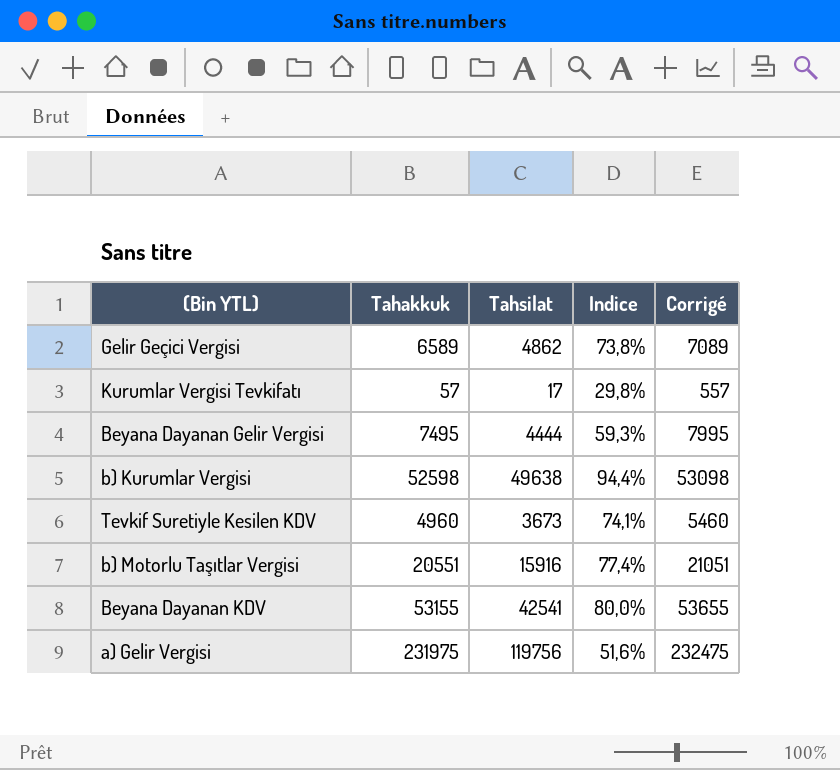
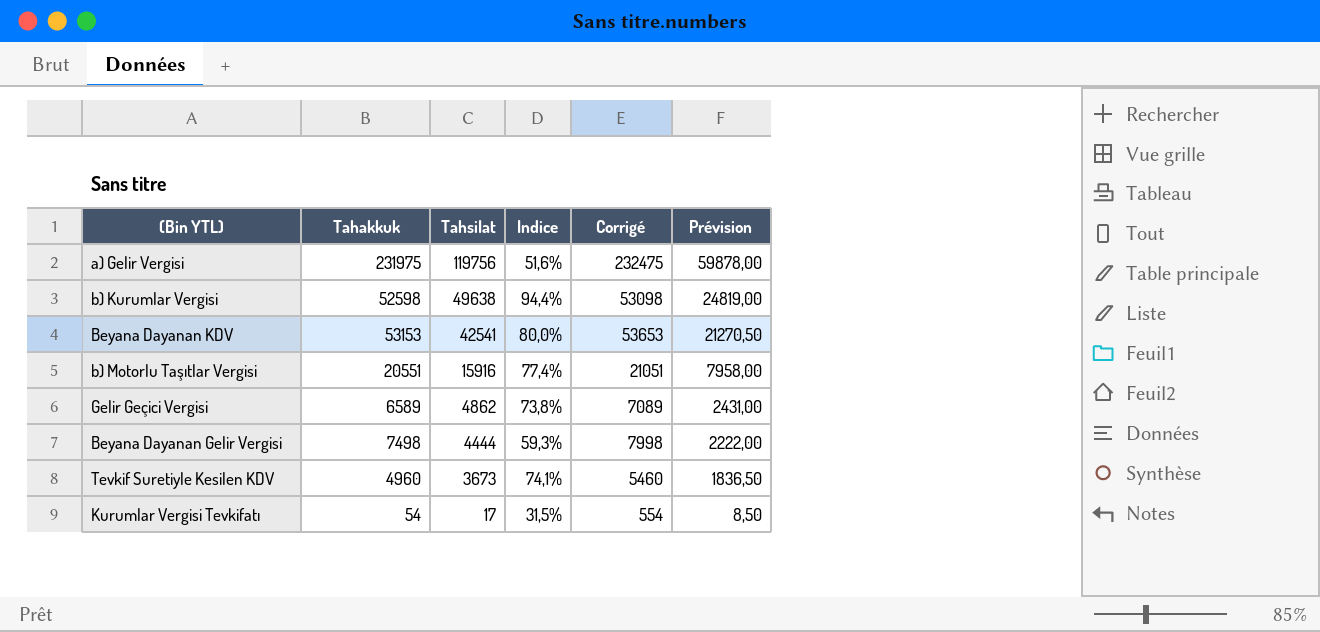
row order: none -> Tahsilat descending
column Prévision | formula: none -> [Tahsilat] * 0,5
Beyana Dayanan KDV | Tahakkuk: 53155 -> 53153
Beyana Dayanan KDV | Corrigé: 53655 -> 53653
Beyana Dayanan Gelir Vergisi | Tahakkuk: 7495 -> 7498
Beyana Dayanan Gelir Vergisi | Corrigé: 7995 -> 7998
Kurumlar Vergisi Tevkifatı | Tahakkuk: 57 -> 54
Kurumlar Vergisi Tevkifatı | Indice: 29,8% -> 31,5%
Kurumlar Vergisi Tevkifatı | Corrigé: 557 -> 554

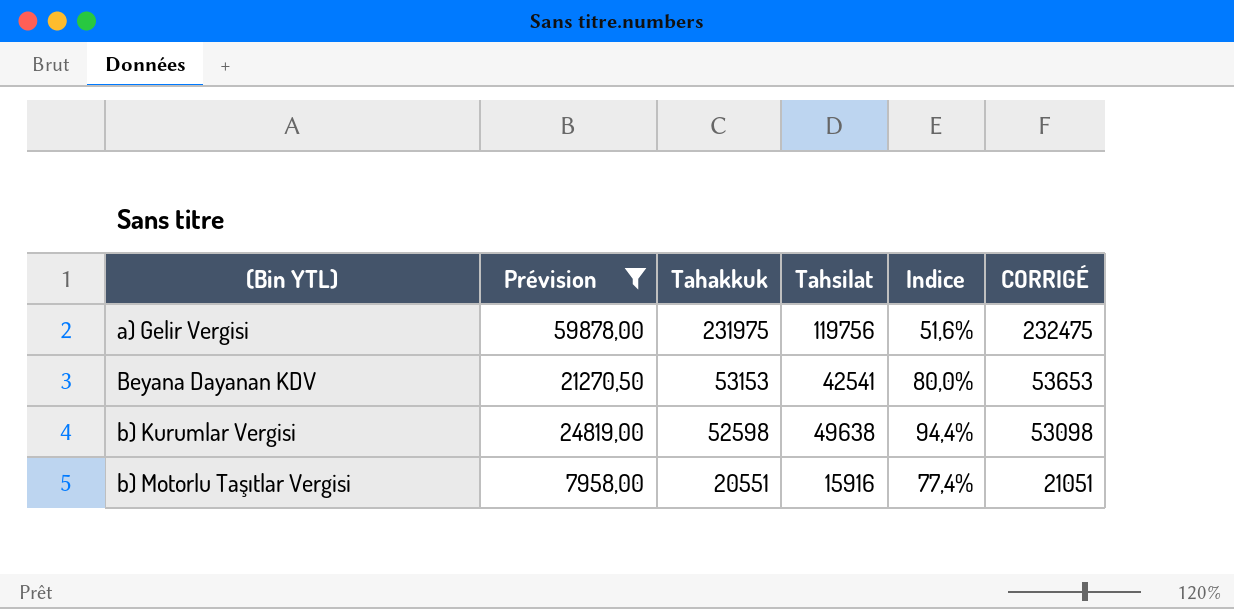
filter: none -> Prévision >= 7958,00
row order: Tahsilat descending -> Tahakkuk descending
column Prévision | position: 6 -> 2
column name: Corrigé -> CORRIGÉ

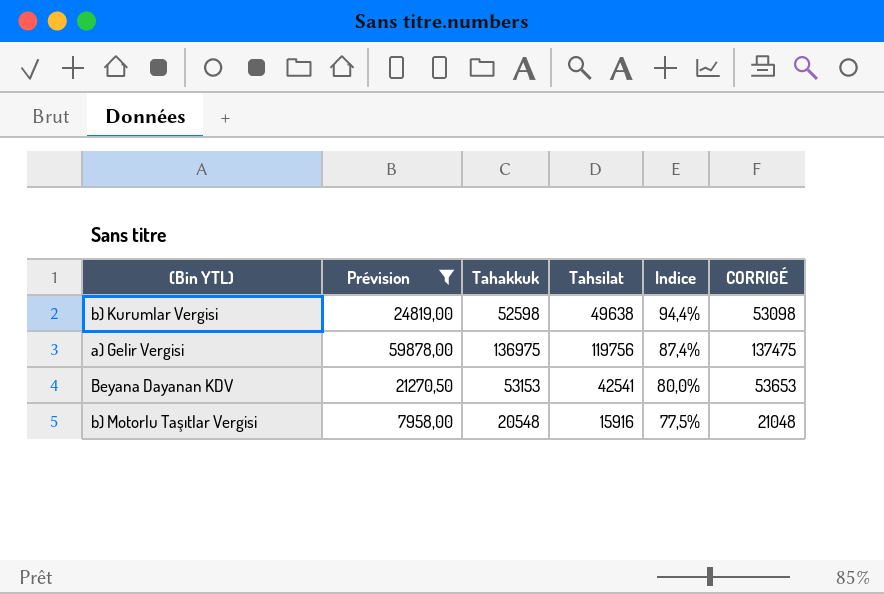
row order: Tahakkuk descending -> Indice descending
a) Gelir Vergisi | Tahakkuk: 231975 -> 136975
a) Gelir Vergisi | Indice: 51,6% -> 87,4%
a) Gelir Vergisi | CORRIGÉ: 232475 -> 137475
b) Motorlu Taşıtlar Vergisi | Tahakkuk: 20551 -> 20548
b) Motorlu Taşıtlar Vergisi | Indice: 77,4% -> 77,5%
b) Motorlu Taşıtlar Vergisi | CORRIGÉ: 21051 -> 21048

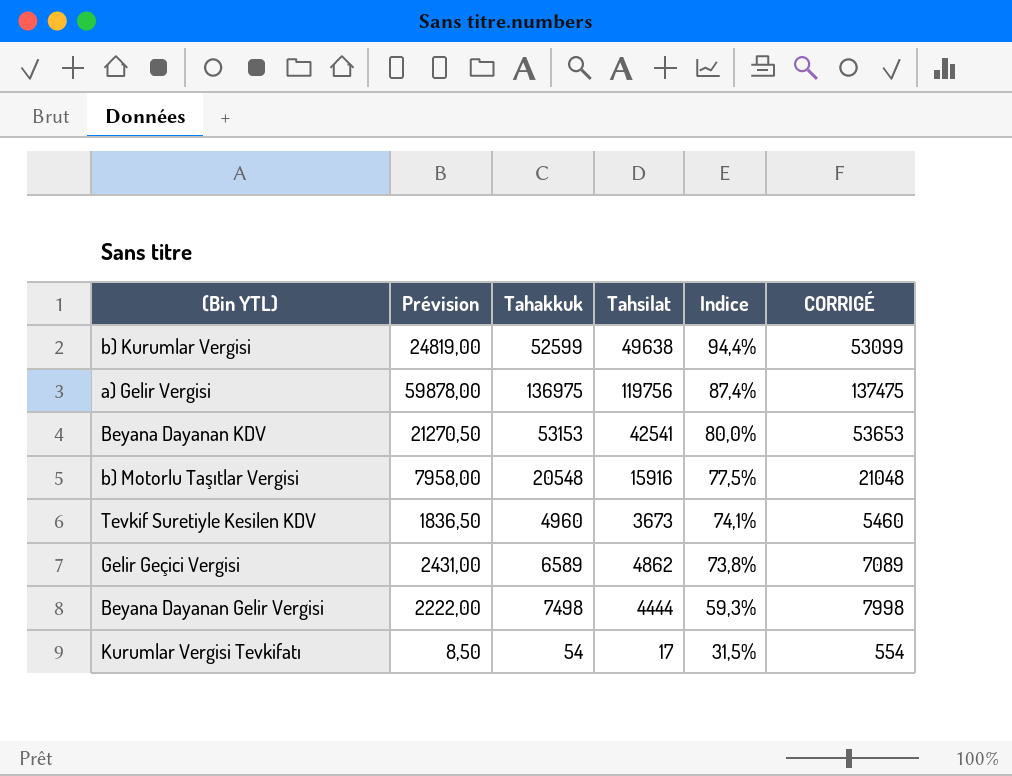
filter: Prévision >= 7958,00 -> none
b) Kurumlar Vergisi | Tahakkuk: 52598 -> 52599
b) Kurumlar Vergisi | CORRIGÉ: 53098 -> 53099

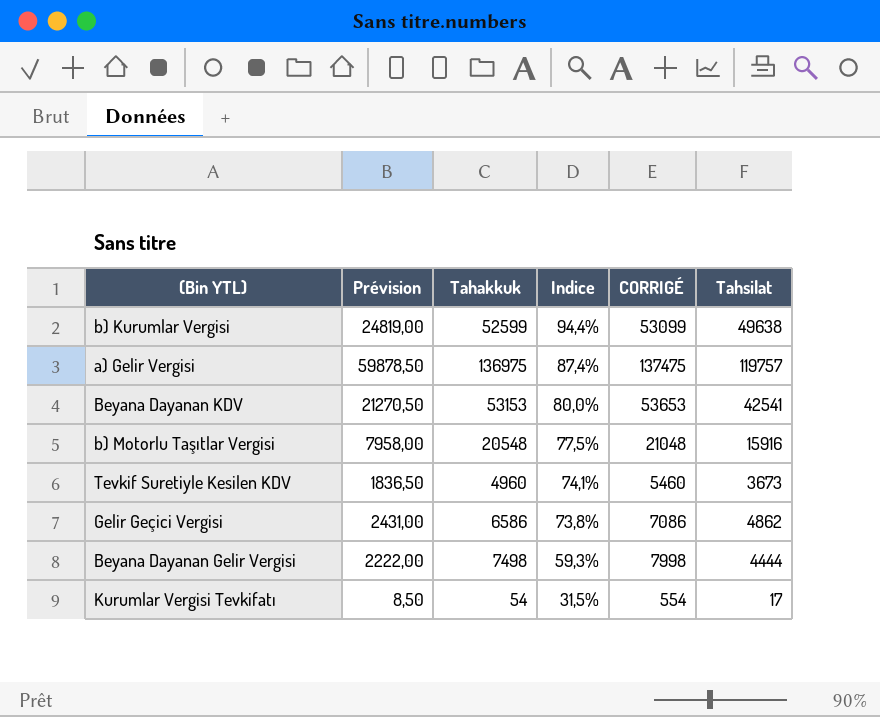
column Tahsilat | position: 4 -> 6
a) Gelir Vergisi | Prévision: 59878,00 -> 59878,50
a) Gelir Vergisi | Tahsilat: 119756 -> 119757
Gelir Geçici Vergisi | Tahakkuk: 6589 -> 6586
Gelir Geçici Vergisi | CORRIGÉ: 7089 -> 7086

